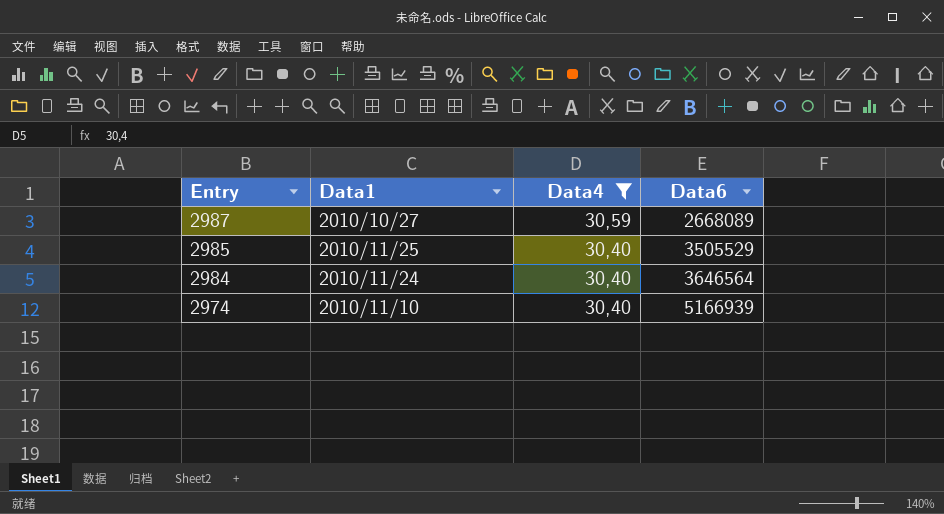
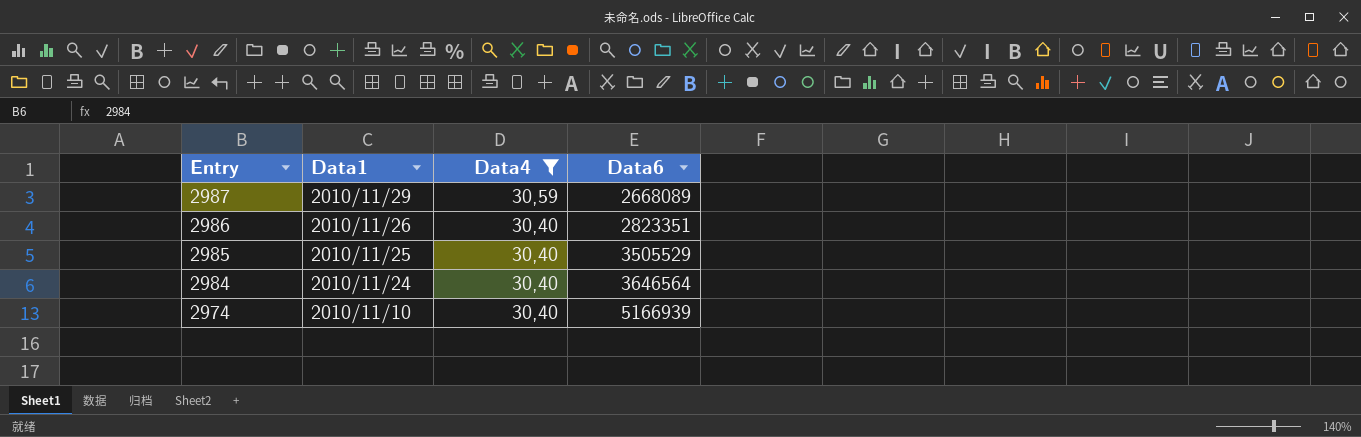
2987 | Data1: 2010/10/27 -> 2010/11/29
row 2986: none -> 2010/11/26 | 30,40 | 2823351

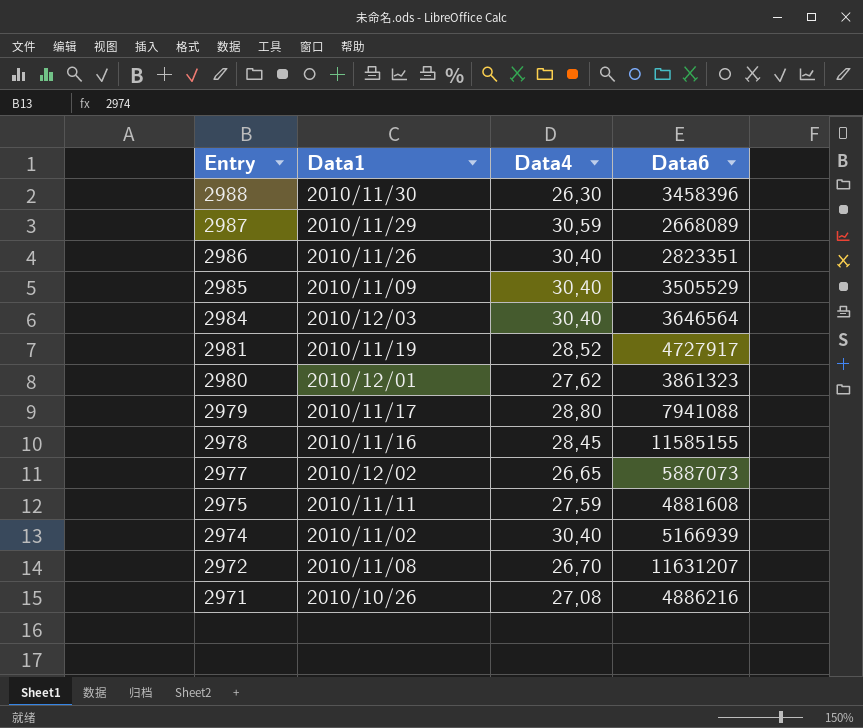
filter: Data4 >= 30,40 -> none
2985 | Data1: 2010/11/25 -> 2010/11/09
2984 | Data1: 2010/11/24 -> 2010/12/03
2974 | Data1: 2010/11/10 -> 2010/11/02

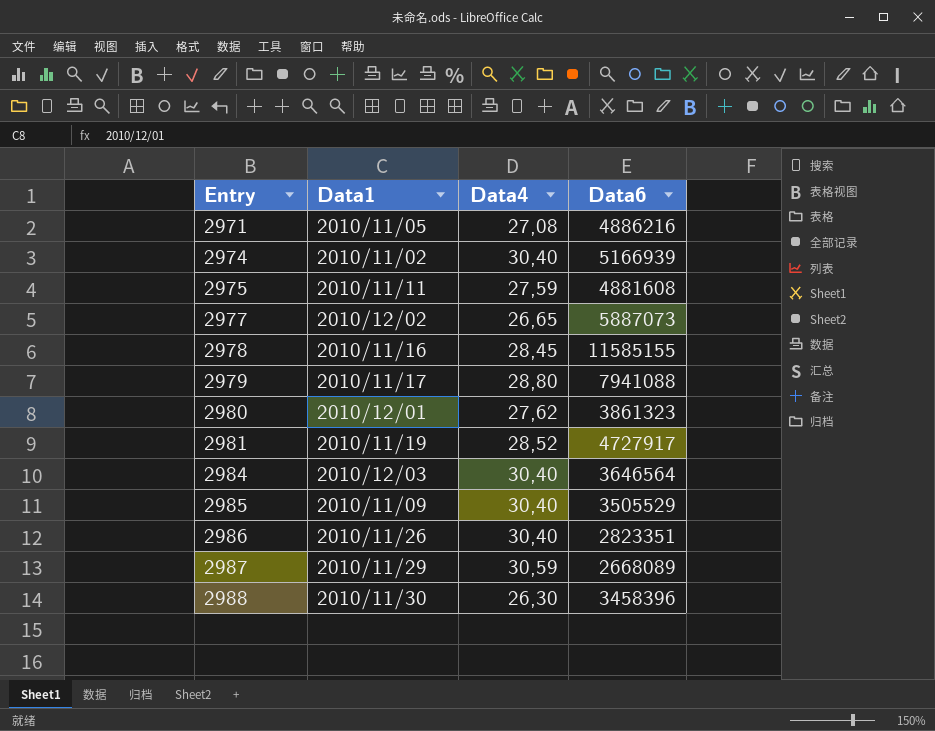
row order: Entry descending -> Entry ascending
row 2972: 2010/11/08 | 26,70 | 11631207 -> none
2971 | Data1: 2010/10/26 -> 2010/11/05

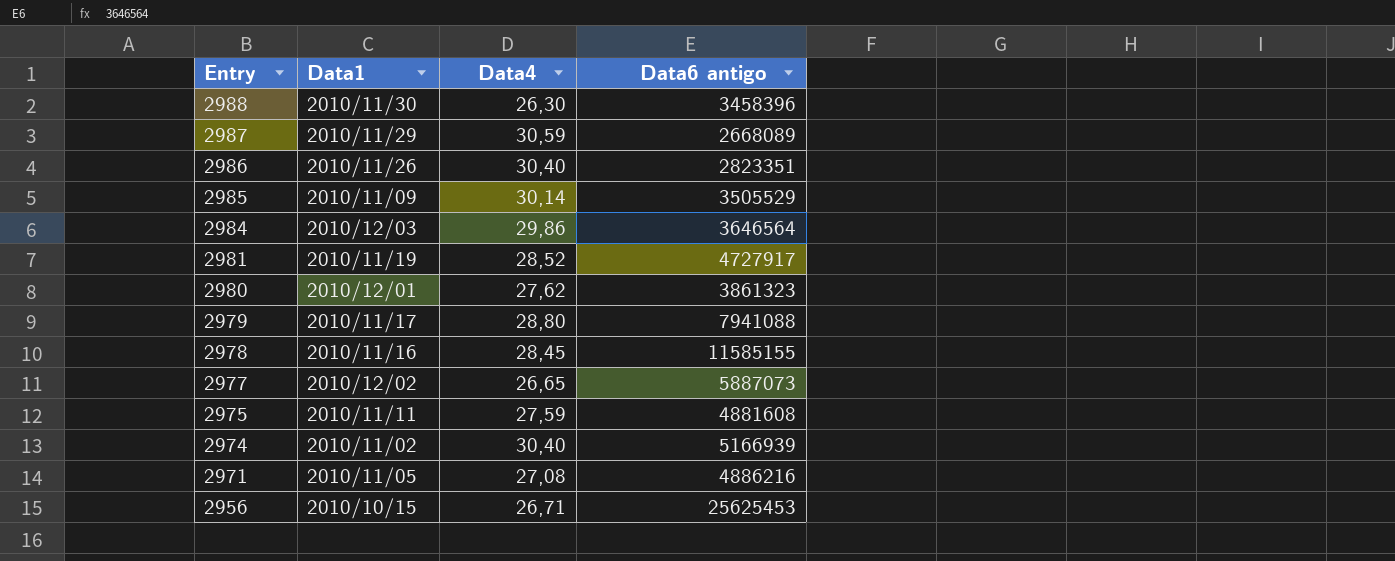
row order: Entry ascending -> Entry descending
column name: Data6 -> Data6 antigo
2985 | Data4: 30,40 -> 30,14
2984 | Data4: 30,40 -> 29,86
row 2956: none -> 2010/10/15 | 26,71 | 25625453

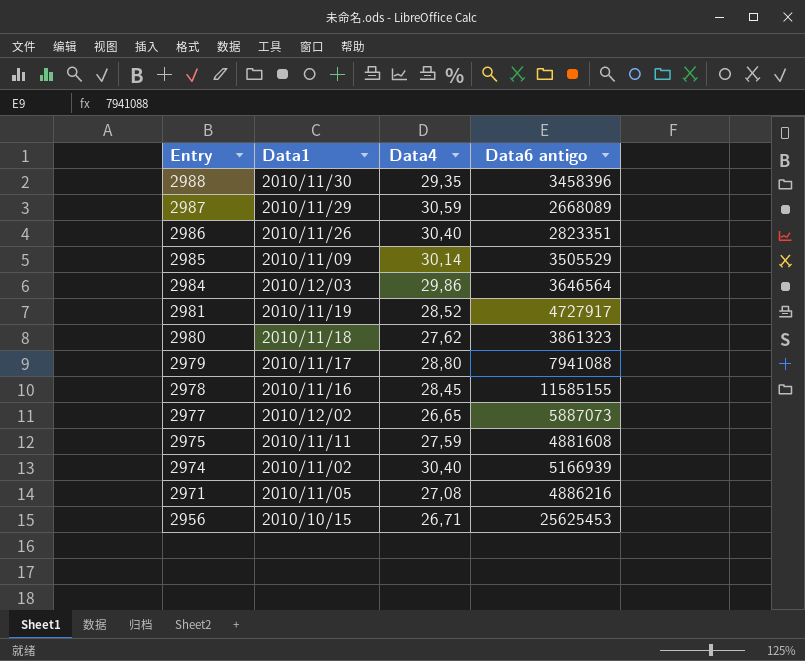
2988 | Data4: 26,30 -> 29,35
2980 | Data1: 2010/12/01 -> 2010/11/18

